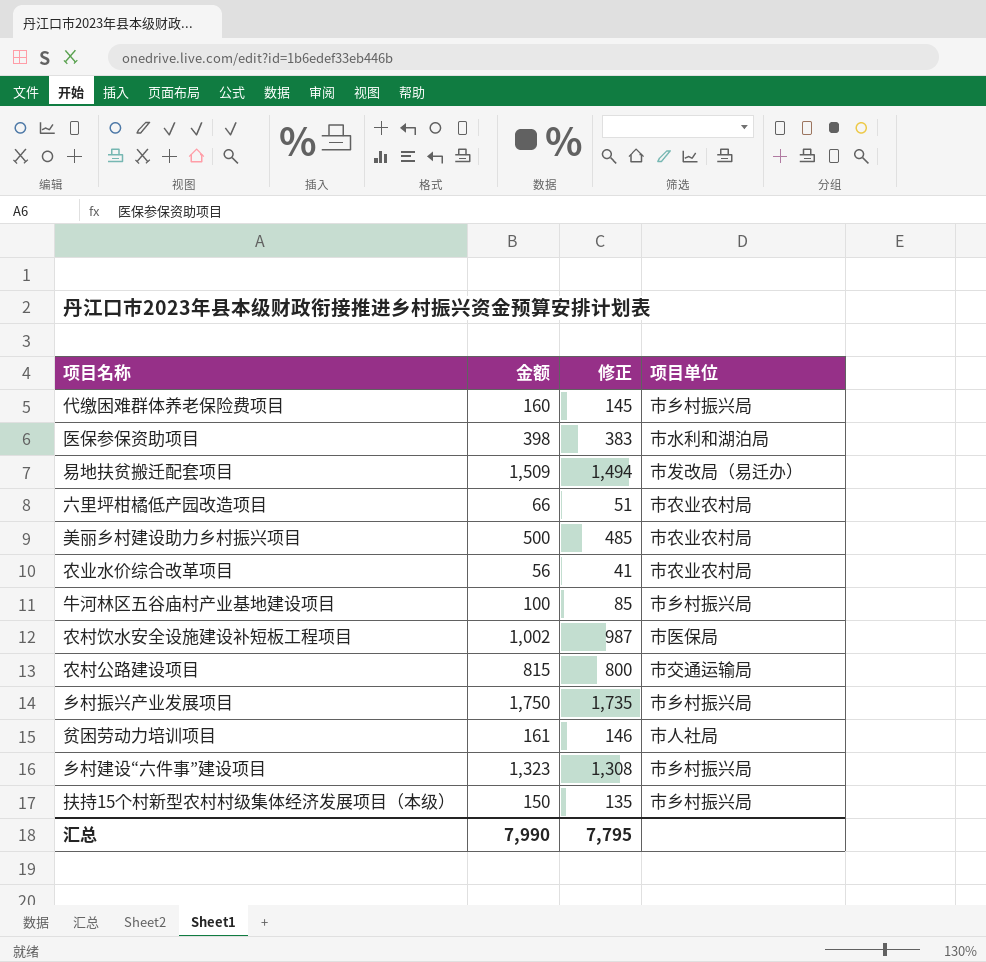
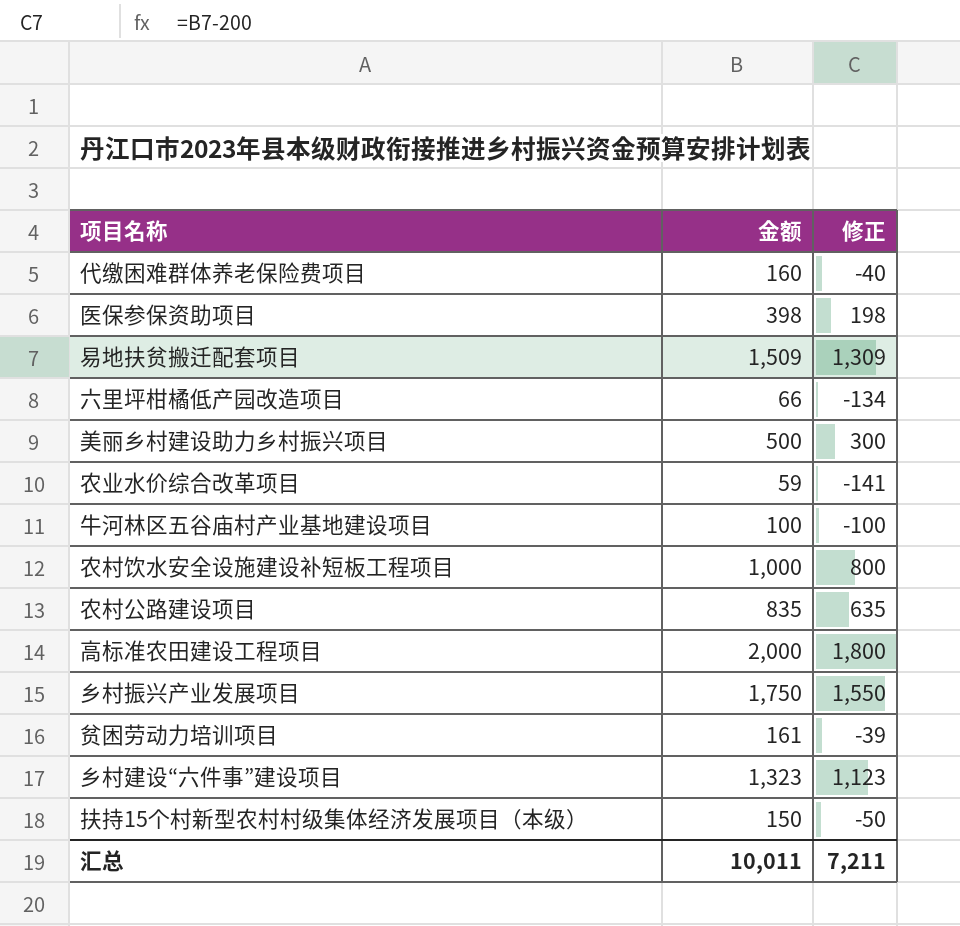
column 项目单位 | position: 4 -> none
column 修正 | formula: [金额] - 15 -> [金额] - 200
农业水价综合改革项目 | 金额: 56 -> 59
农村饮水安全设施建设补短板工程项目 | 金额: 1,002 -> 1,000
农村公路建设项目 | 金额: 815 -> 835
row 高标准农田建设工程项目: none -> 2,000 | 1,800
汇总 | 金额: 7,990 -> 10,011
汇总 | 修正: 7,795 -> 7,211

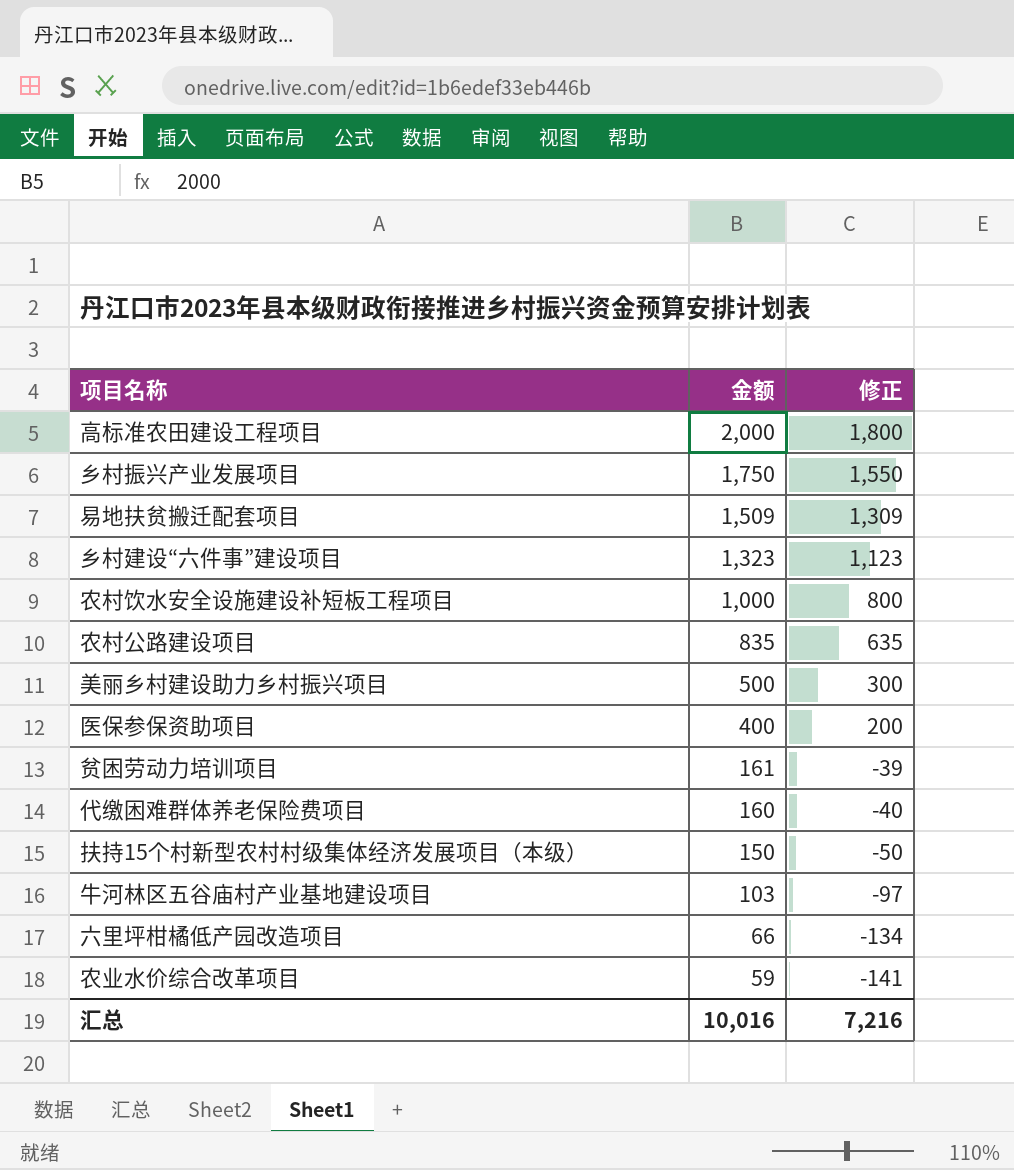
row order: none -> 金额 descending
医保参保资助项目 | 金额: 398 -> 400
医保参保资助项目 | 修正: 198 -> 200
牛河林区五谷庙村产业基地建设项目 | 金额: 100 -> 103
牛河林区五谷庙村产业基地建设项目 | 修正: -100 -> -97
汇总 | 金额: 10,011 -> 10,016
汇总 | 修正: 7,211 -> 7,216

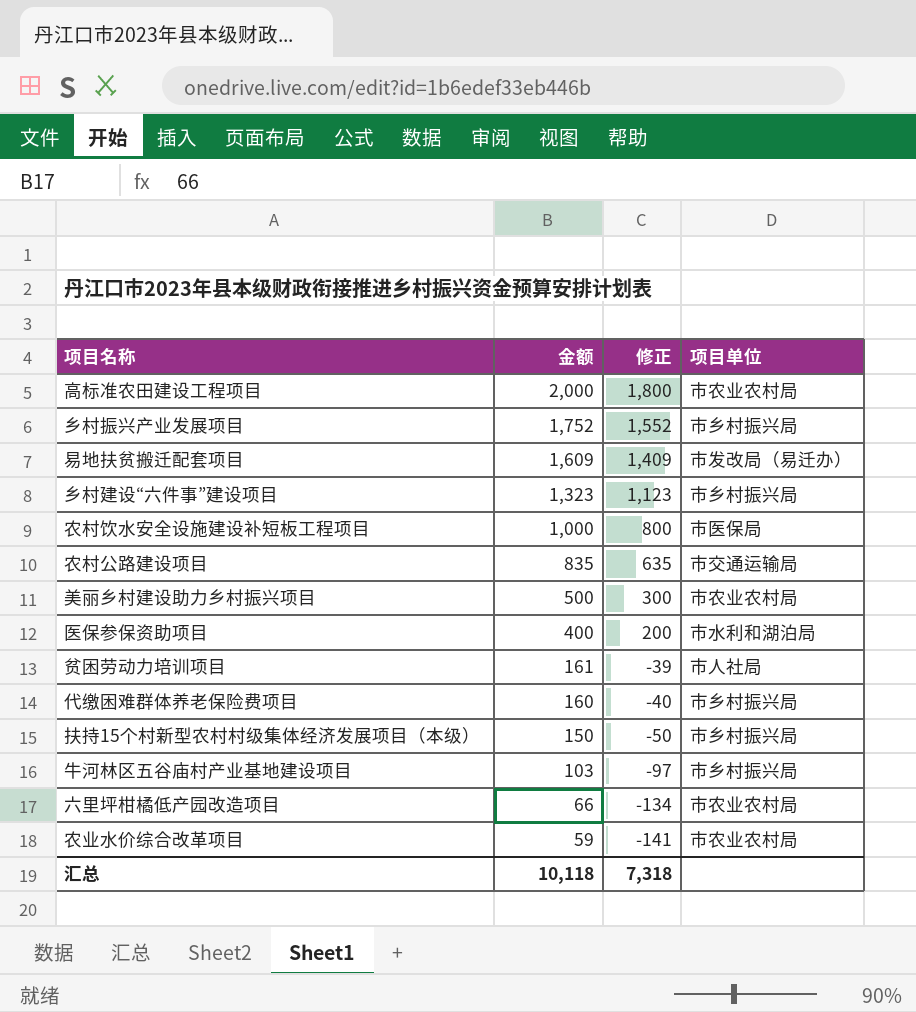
column 项目单位 | position: none -> 4
乡村振兴产业发展项目 | 金额: 1,750 -> 1,752
乡村振兴产业发展项目 | 修正: 1,550 -> 1,552
易地扶贫搬迁配套项目 | 金额: 1,509 -> 1,609
易地扶贫搬迁配套项目 | 修正: 1,309 -> 1,409
汇总 | 金额: 10,016 -> 10,118
汇总 | 修正: 7,216 -> 7,318

